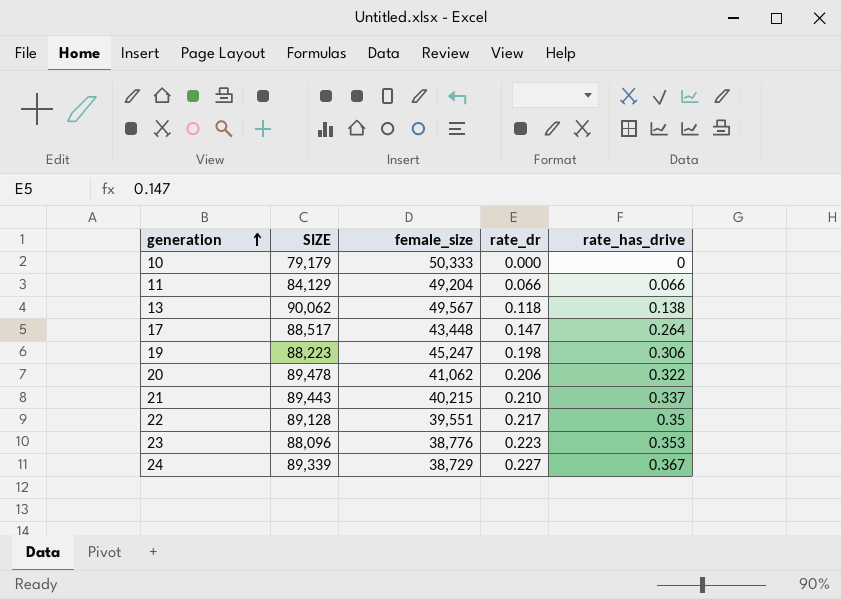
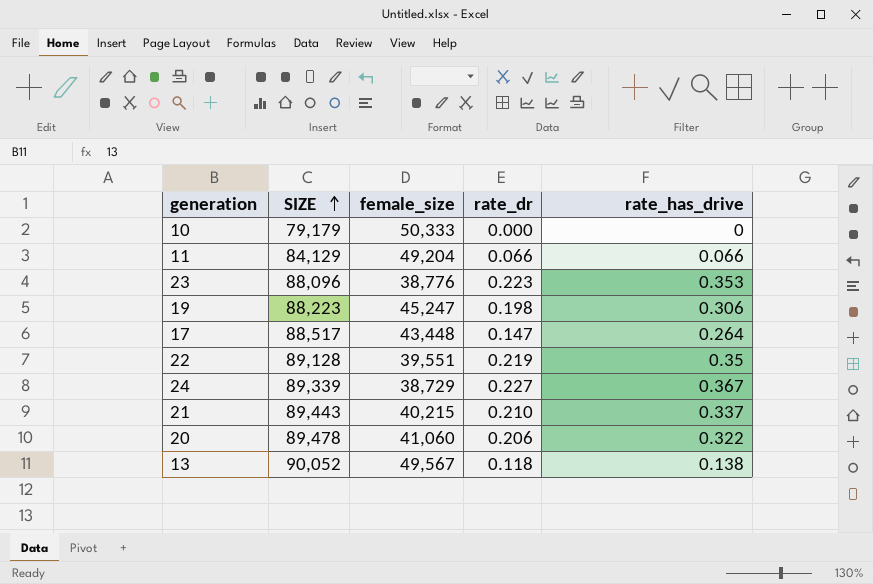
row order: generation ascending -> SIZE ascending
22 | rate_dr: 0.217 -> 0.219
20 | female_size: 41,062 -> 41,060
13 | SIZE: 90,062 -> 90,052

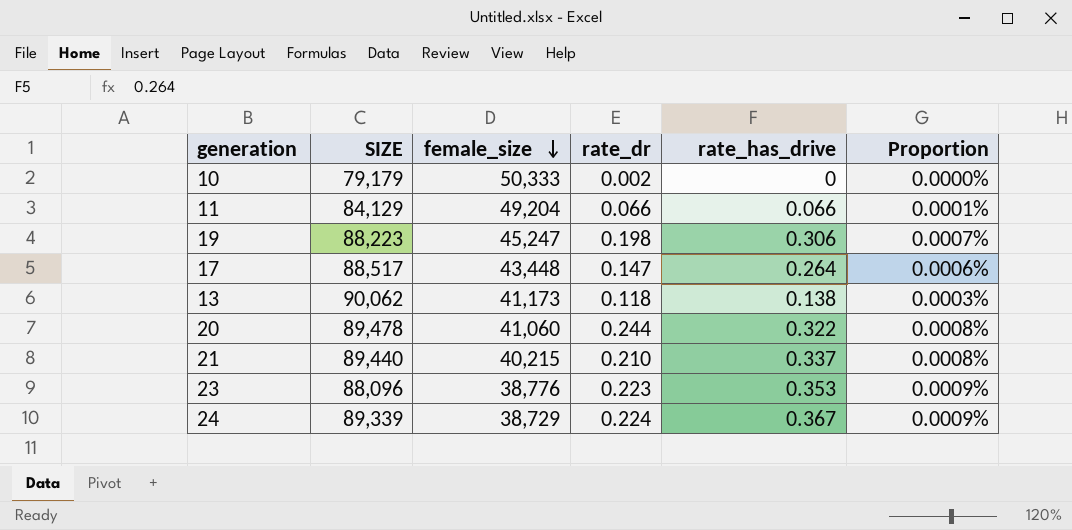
row order: SIZE ascending -> female_size descending
column Proportion | formula: none -> [rate_has_drive] / [female_size]
row 22: 89,128 | 39,551 | 0.219 | 0.35 -> none
10 | rate_dr: 0.000 -> 0.002
13 | SIZE: 90,052 -> 90,062
13 | female_size: 49,567 -> 41,173
20 | rate_dr: 0.206 -> 0.244
21 | SIZE: 89,443 -> 89,440
24 | rate_dr: 0.227 -> 0.224

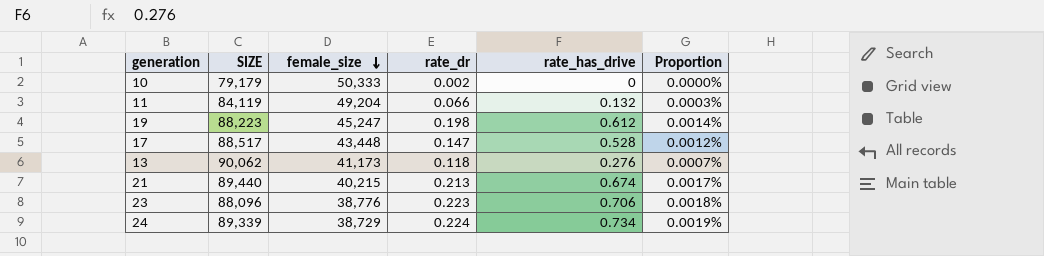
row 20: 89,478 | 41,060 | 0.244 | 0.322 | 0.0008% -> none
11 | SIZE: 84,129 -> 84,119
11 | rate_has_drive: 0.066 -> 0.132
11 | Proportion: 0.0001% -> 0.0003%
19 | rate_has_drive: 0.306 -> 0.612
19 | Proportion: 0.0007% -> 0.0014%
17 | rate_has_drive: 0.264 -> 0.528
17 | Proportion: 0.0006% -> 0.0012%
13 | rate_has_drive: 0.138 -> 0.276
13 | Proportion: 0.0003% -> 0.0007%
21 | rate_dr: 0.210 -> 0.213
21 | rate_has_drive: 0.337 -> 0.674
21 | Proportion: 0.0008% -> 0.0017%
23 | rate_has_drive: 0.353 -> 0.706
23 | Proportion: 0.0009% -> 0.0018%
24 | rate_has_drive: 0.367 -> 0.734
24 | Proportion: 0.0009% -> 0.0019%

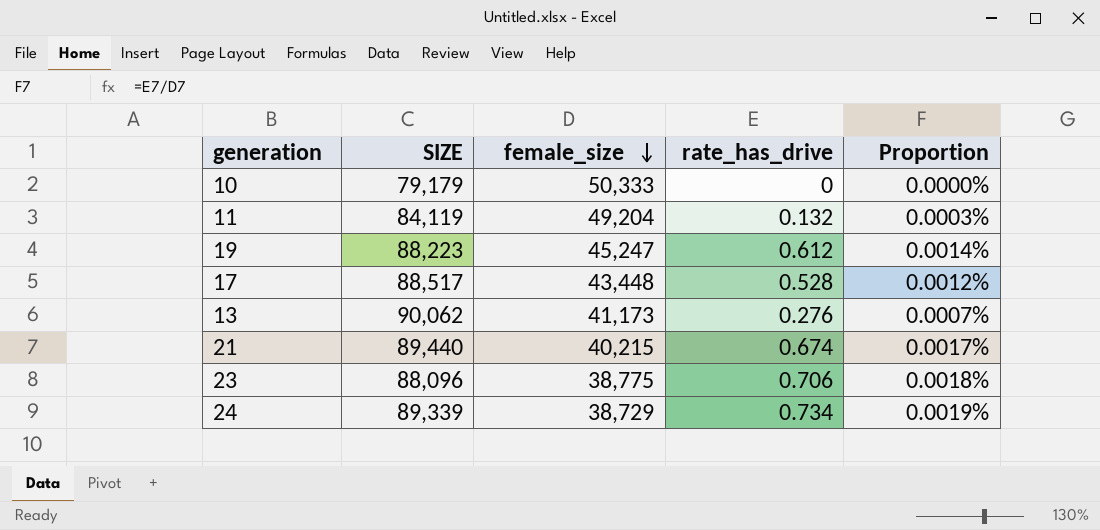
column rate_dr | position: 4 -> none
23 | female_size: 38,776 -> 38,775

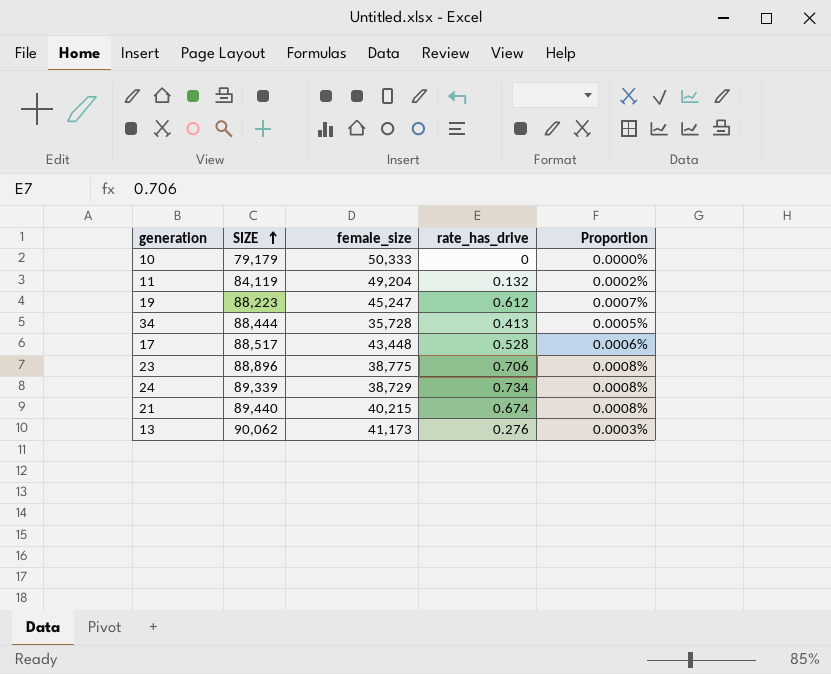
row order: female_size descending -> SIZE ascending
column Proportion | formula: [rate_has_drive] / [female_size] -> [rate_has_drive] / [SIZE]
row 34: none -> 88,444 | 35,728 | 0.413 | 0.0005%
23 | SIZE: 88,096 -> 88,896

